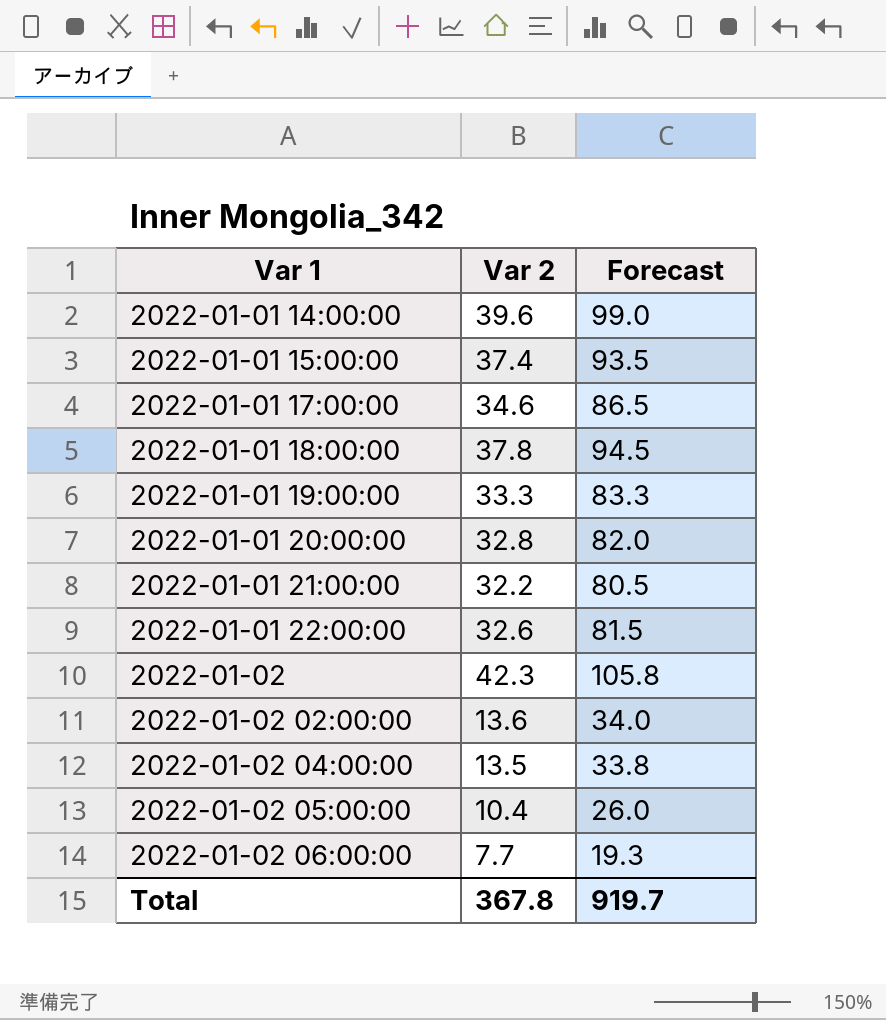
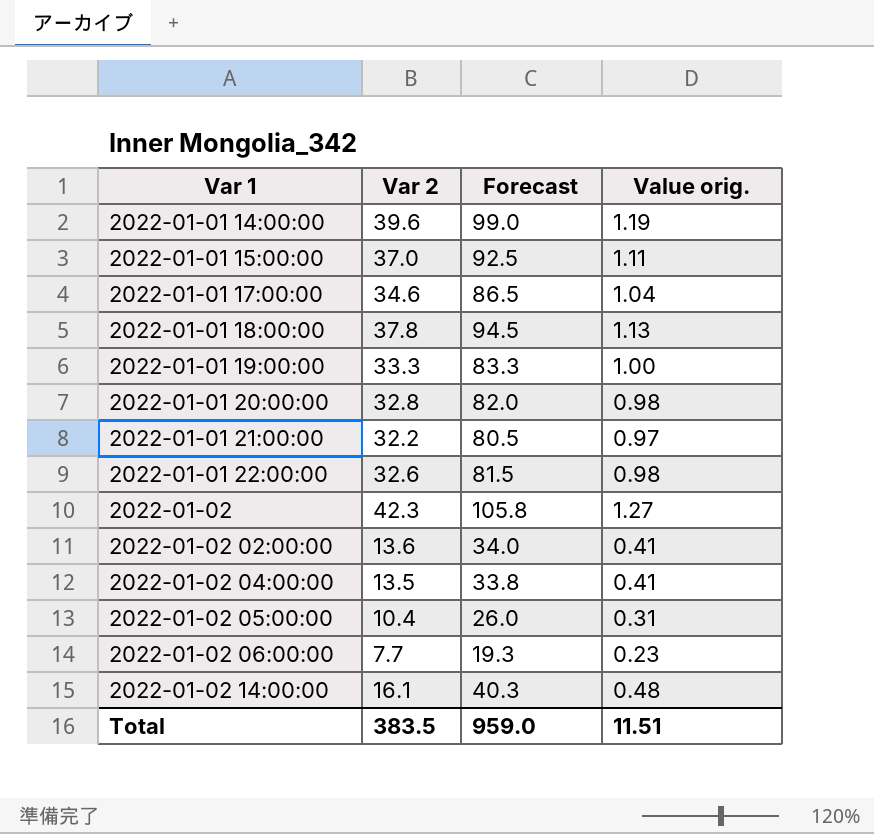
column Value orig. | formula: none -> [Var 2] * 0.03
2022-01-01 15:00:00 | Var 2: 37.4 -> 37.0
2022-01-01 15:00:00 | Forecast: 93.5 -> 92.5
row 2022-01-02 14:00:00: none -> 16.1 | 40.3 | 0.48
Total | Var 2: 367.8 -> 383.5
Total | Forecast: 919.7 -> 959.0

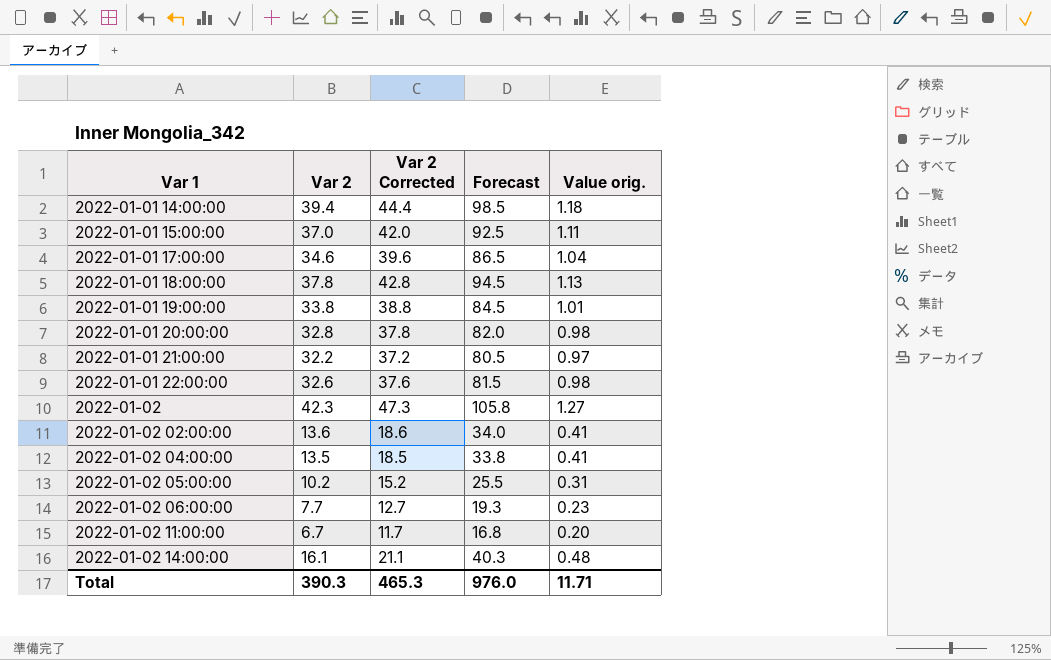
column Var 2 Corrected | formula: none -> [Var 2] + 5
2022-01-01 14:00:00 | Var 2: 39.6 -> 39.4
2022-01-01 14:00:00 | Forecast: 99.0 -> 98.5
2022-01-01 14:00:00 | Value orig.: 1.19 -> 1.18
2022-01-01 19:00:00 | Var 2: 33.3 -> 33.8
2022-01-01 19:00:00 | Forecast: 83.3 -> 84.5
2022-01-01 19:00:00 | Value orig.: 1.00 -> 1.01
2022-01-02 05:00:00 | Var 2: 10.4 -> 10.2
2022-01-02 05:00:00 | Forecast: 26.0 -> 25.5
row 2022-01-02 11:00:00: none -> 6.7 | 11.7 | 16.8 | 0.20
Total | Var 2: 383.5 -> 390.3
Total | Forecast: 959.0 -> 976.0
Total | Value orig.: 11.51 -> 11.71

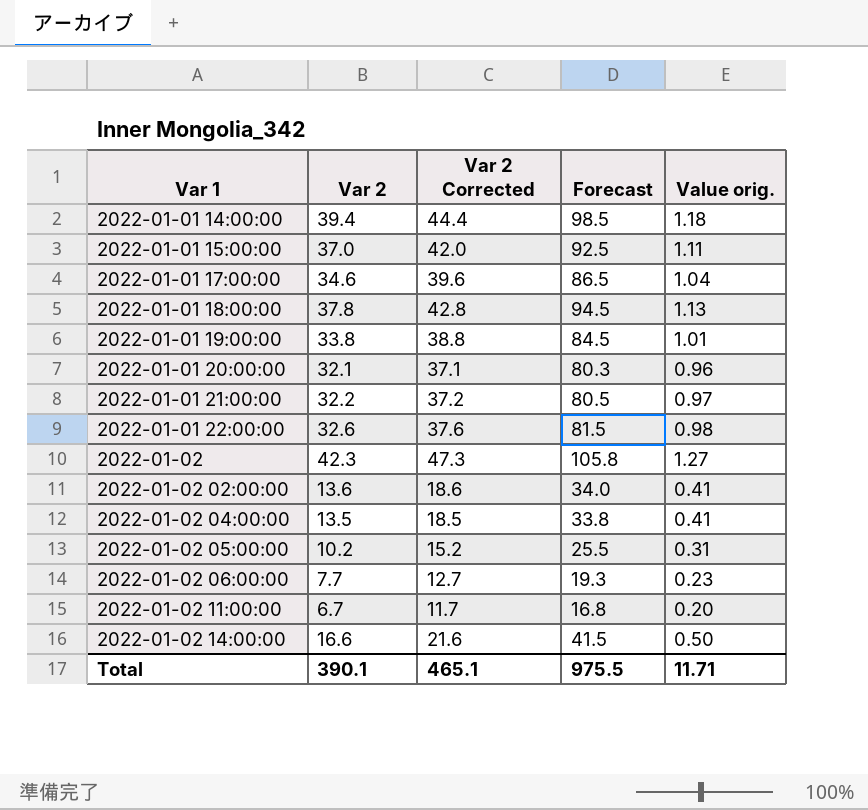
2022-01-01 20:00:00 | Var 2: 32.8 -> 32.1
2022-01-01 20:00:00 | Var 2 Corrected: 37.8 -> 37.1
2022-01-01 20:00:00 | Forecast: 82.0 -> 80.3
2022-01-01 20:00:00 | Value orig.: 0.98 -> 0.96
2022-01-02 14:00:00 | Var 2: 16.1 -> 16.6
2022-01-02 14:00:00 | Var 2 Corrected: 21.1 -> 21.6
2022-01-02 14:00:00 | Forecast: 40.3 -> 41.5
2022-01-02 14:00:00 | Value orig.: 0.48 -> 0.50
Total | Var 2: 390.3 -> 390.1
Total | Var 2 Corrected: 465.3 -> 465.1
Total | Forecast: 976.0 -> 975.5

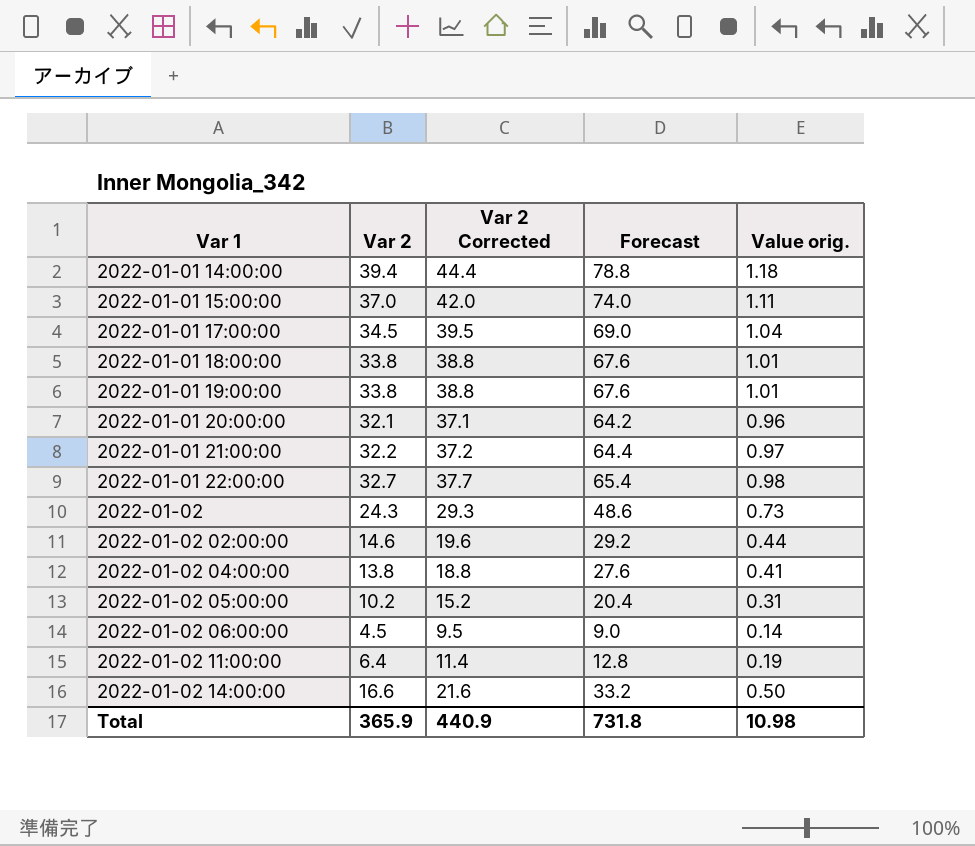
column Forecast | formula: [Var 2] * 2.5 -> [Var 2] * 2
2022-01-01 17:00:00 | Var 2: 34.6 -> 34.5
2022-01-01 17:00:00 | Var 2 Corrected: 39.6 -> 39.5
2022-01-01 18:00:00 | Var 2: 37.8 -> 33.8
2022-01-01 18:00:00 | Var 2 Corrected: 42.8 -> 38.8
2022-01-01 18:00:00 | Value orig.: 1.13 -> 1.01
2022-01-01 22:00:00 | Var 2: 32.6 -> 32.7
2022-01-01 22:00:00 | Var 2 Corrected: 37.6 -> 37.7
2022-01-02 | Var 2: 42.3 -> 24.3
2022-01-02 | Var 2 Corrected: 47.3 -> 29.3
2022-01-02 | Value orig.: 1.27 -> 0.73
2022-01-02 02:00:00 | Var 2: 13.6 -> 14.6
2022-01-02 02:00:00 | Var 2 Corrected: 18.6 -> 19.6
2022-01-02 02:00:00 | Value orig.: 0.41 -> 0.44
2022-01-02 04:00:00 | Var 2: 13.5 -> 13.8
2022-01-02 04:00:00 | Var 2 Corrected: 18.5 -> 18.8
2022-01-02 06:00:00 | Var 2: 7.7 -> 4.5
2022-01-02 06:00:00 | Var 2 Corrected: 12.7 -> 9.5
2022-01-02 06:00:00 | Value orig.: 0.23 -> 0.14
2022-01-02 11:00:00 | Var 2: 6.7 -> 6.4
2022-01-02 11:00:00 | Var 2 Corrected: 11.7 -> 11.4
2022-01-02 11:00:00 | Value orig.: 0.20 -> 0.19
Total | Var 2: 390.1 -> 365.9
Total | Var 2 Corrected: 465.1 -> 440.9
Total | Forecast: 975.5 -> 731.8
Total | Value orig.: 11.71 -> 10.98

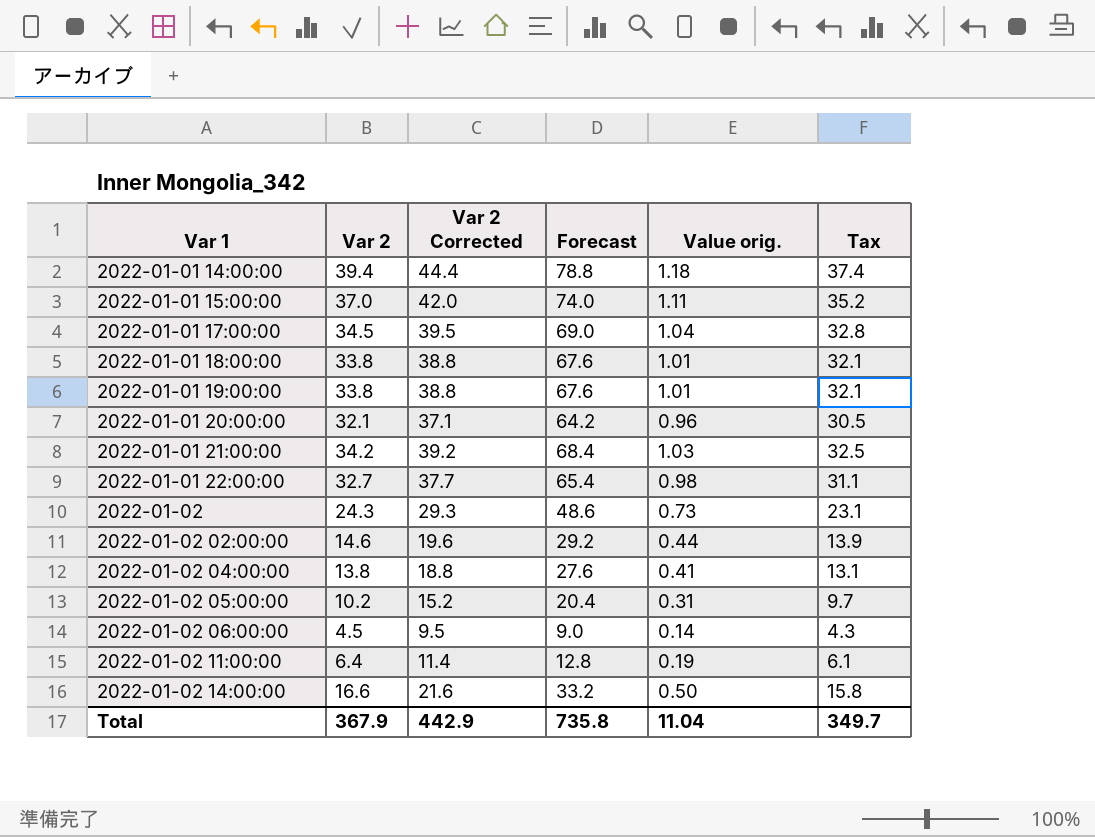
column Tax | formula: none -> [Var 2] * 0.95
2022-01-01 21:00:00 | Var 2: 32.2 -> 34.2
2022-01-01 21:00:00 | Var 2 Corrected: 37.2 -> 39.2
2022-01-01 21:00:00 | Forecast: 64.4 -> 68.4
2022-01-01 21:00:00 | Value orig.: 0.97 -> 1.03
Total | Var 2: 365.9 -> 367.9
Total | Var 2 Corrected: 440.9 -> 442.9
Total | Forecast: 731.8 -> 735.8
Total | Value orig.: 10.98 -> 11.04

